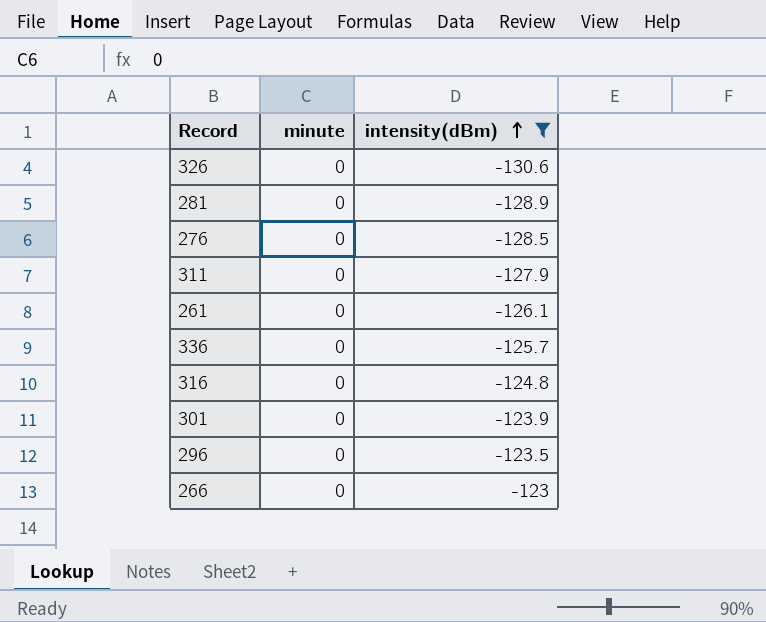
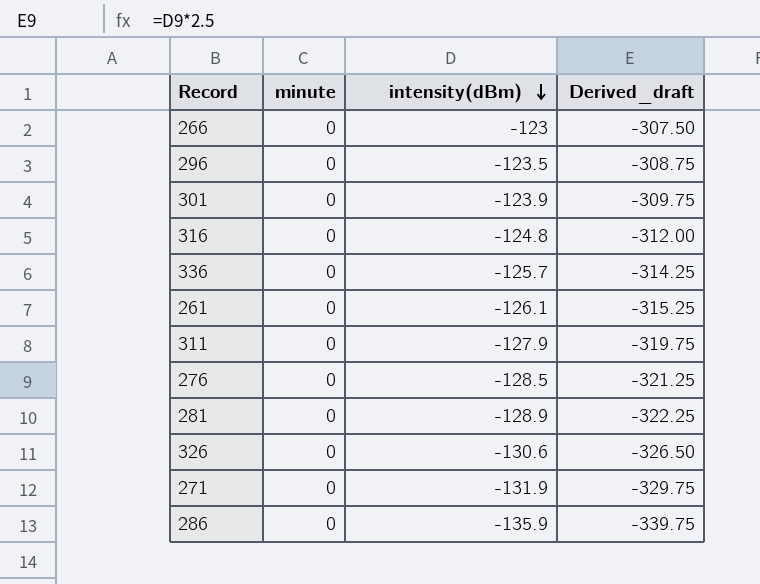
filter: intensity(dBm) >= -130.6 -> none
row order: intensity(dBm) ascending -> intensity(dBm) descending
column Derived_draft | formula: none -> [intensity(dBm)] * 2.5

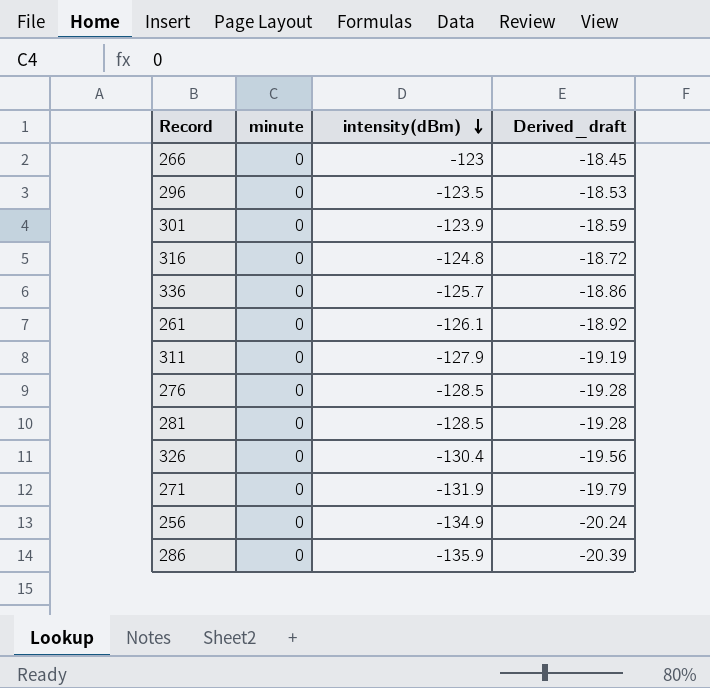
column Derived_draft | formula: [intensity(dBm)] * 2.5 -> [intensity(dBm)] * 0.15
281 | intensity(dBm): -128.9 -> -128.5
326 | intensity(dBm): -130.6 -> -130.4
row 256: none -> 0 | -134.9 | -20.24

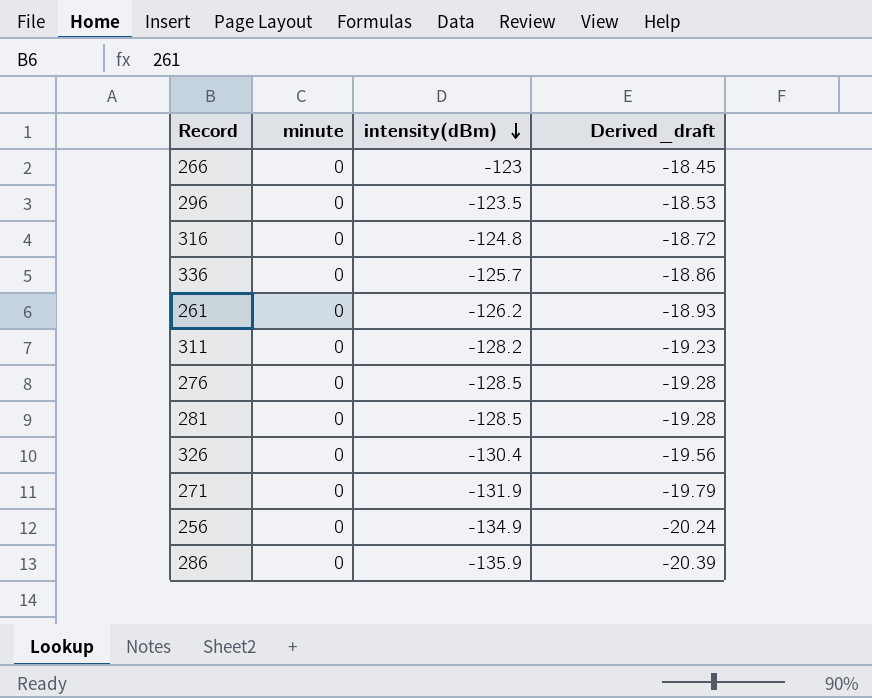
row 301: 0 | -123.9 | -18.59 -> none
261 | intensity(dBm): -126.1 -> -126.2
261 | Derived_draft: -18.92 -> -18.93
311 | intensity(dBm): -127.9 -> -128.2
311 | Derived_draft: -19.19 -> -19.23

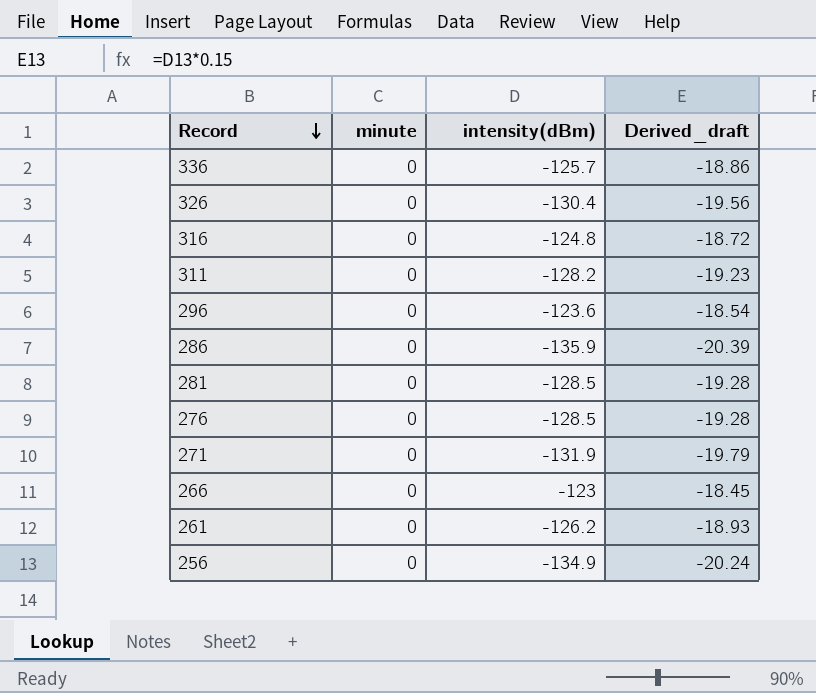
row order: intensity(dBm) descending -> Record descending
296 | intensity(dBm): -123.5 -> -123.6
296 | Derived_draft: -18.53 -> -18.54

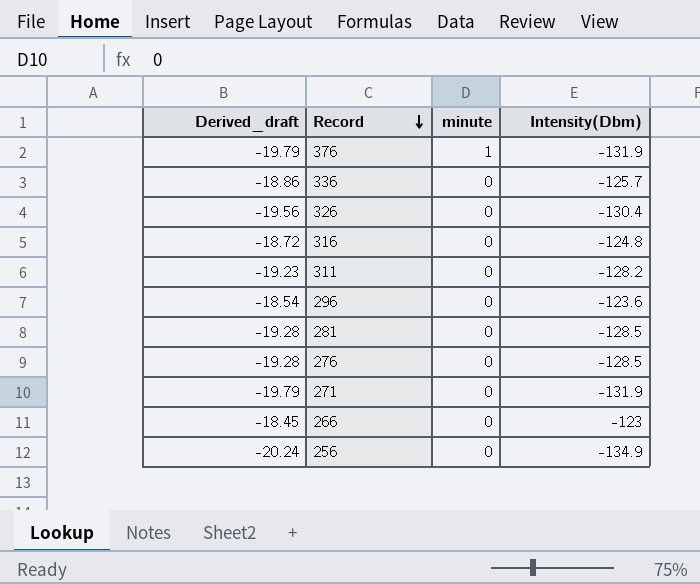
column Derived_draft | position: 4 -> 1
column name: intensity(dBm) -> Intensity(Dbm)
row 286: 0 | -135.9 | -20.39 -> none
row 261: 0 | -126.2 | -18.93 -> none
row 376: none -> -19.79 | 1 | -131.9

